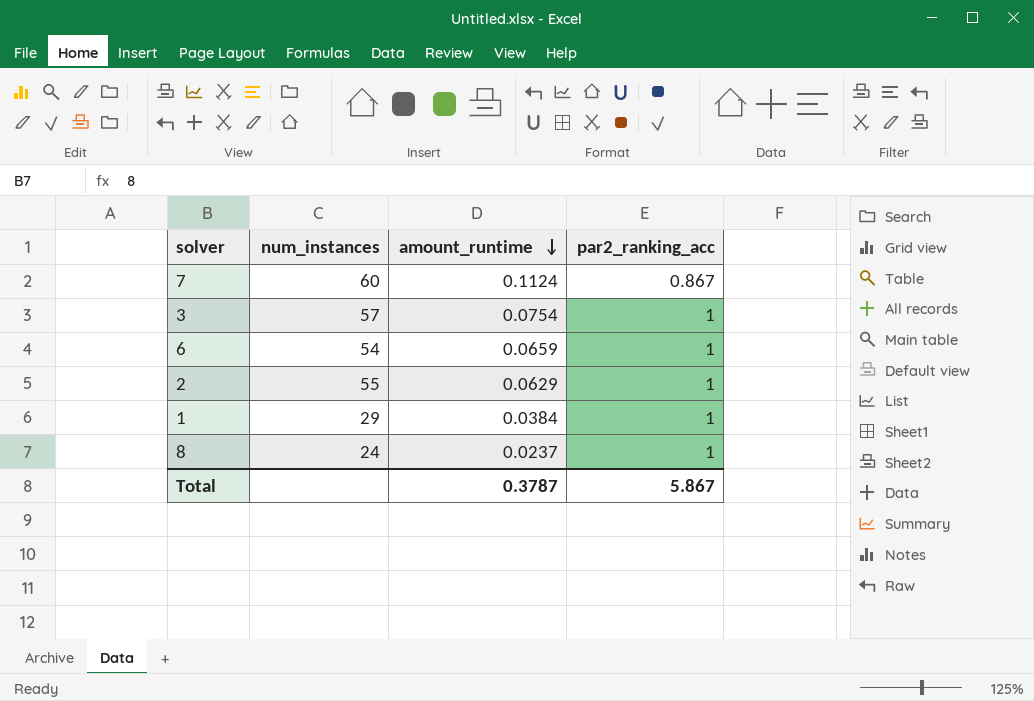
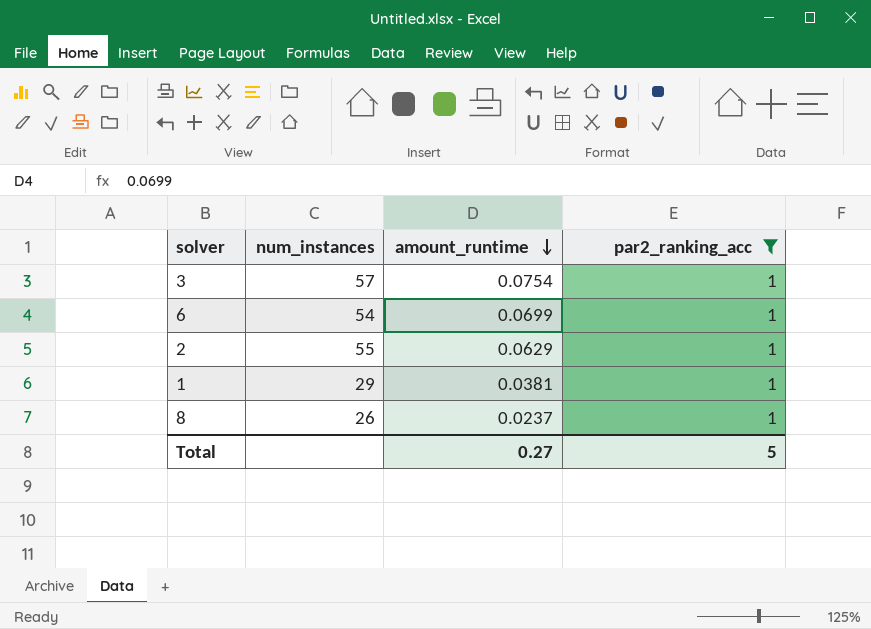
filter: none -> par2_ranking_acc = 1
6 | amount_runtime: 0.0659 -> 0.0699
1 | amount_runtime: 0.0384 -> 0.0381
8 | num_instances: 24 -> 26
Total | amount_runtime: 0.3787 -> 0.27
Total | par2_ranking_acc: 5.867 -> 5

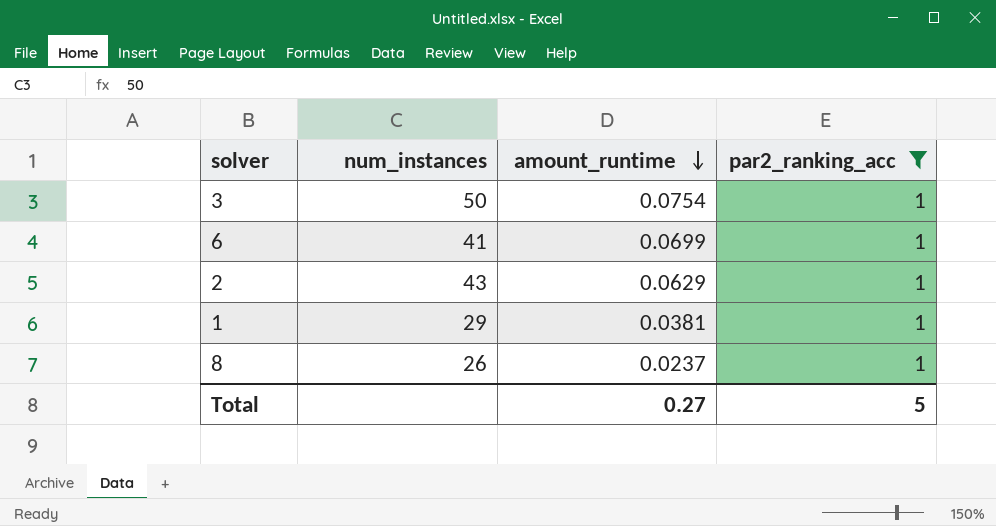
3 | num_instances: 57 -> 50
6 | num_instances: 54 -> 41
2 | num_instances: 55 -> 43

